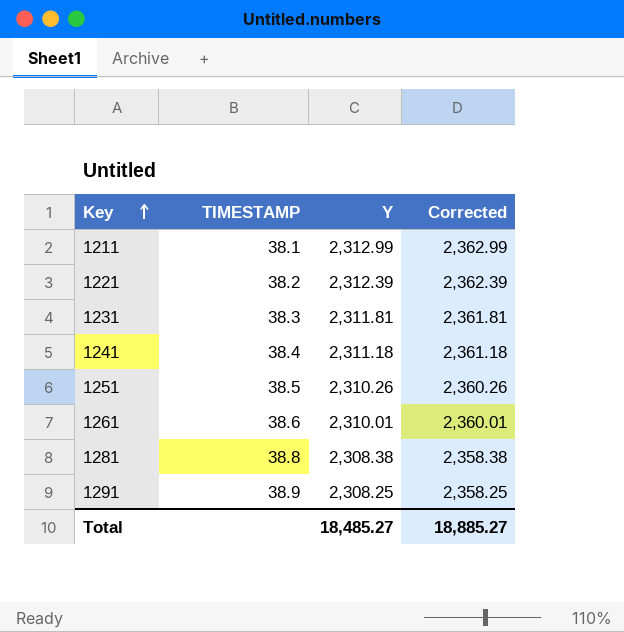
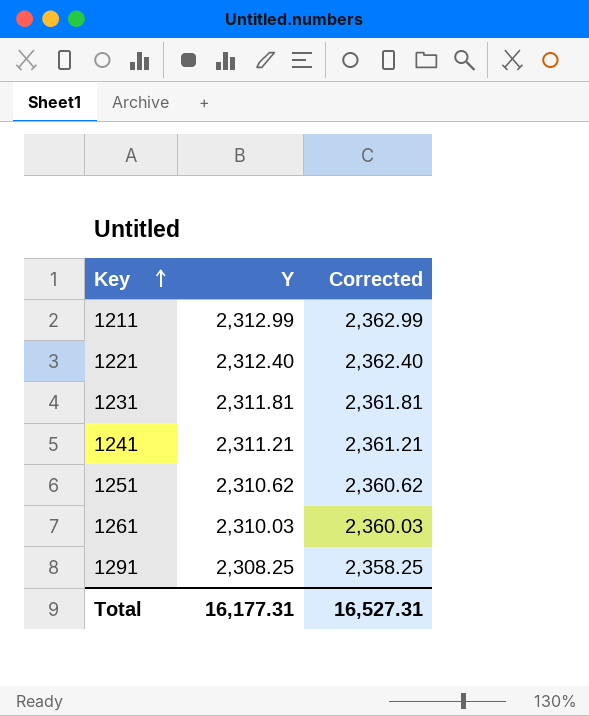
column TIMESTAMP | position: 2 -> none
row 1281: 38.8 | 2,308.38 | 2,358.38 -> none
1221 | Y: 2,312.39 -> 2,312.40
1221 | Corrected: 2,362.39 -> 2,362.40
1241 | Y: 2,311.18 -> 2,311.21
1241 | Corrected: 2,361.18 -> 2,361.21
1251 | Y: 2,310.26 -> 2,310.62
1251 | Corrected: 2,360.26 -> 2,360.62
1261 | Y: 2,310.01 -> 2,310.03
1261 | Corrected: 2,360.01 -> 2,360.03
Total | Y: 18,485.27 -> 16,177.31
Total | Corrected: 18,885.27 -> 16,527.31

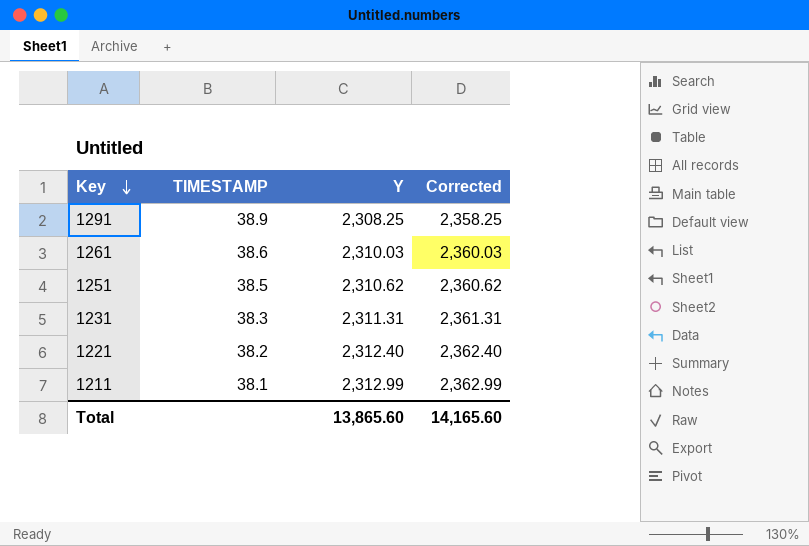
row order: Key ascending -> Key descending
column TIMESTAMP | position: none -> 2
row 1241: 2,311.21 | 2,361.21 -> none
1231 | Y: 2,311.81 -> 2,311.31
1231 | Corrected: 2,361.81 -> 2,361.31
Total | Y: 16,177.31 -> 13,865.60
Total | Corrected: 16,527.31 -> 14,165.60

